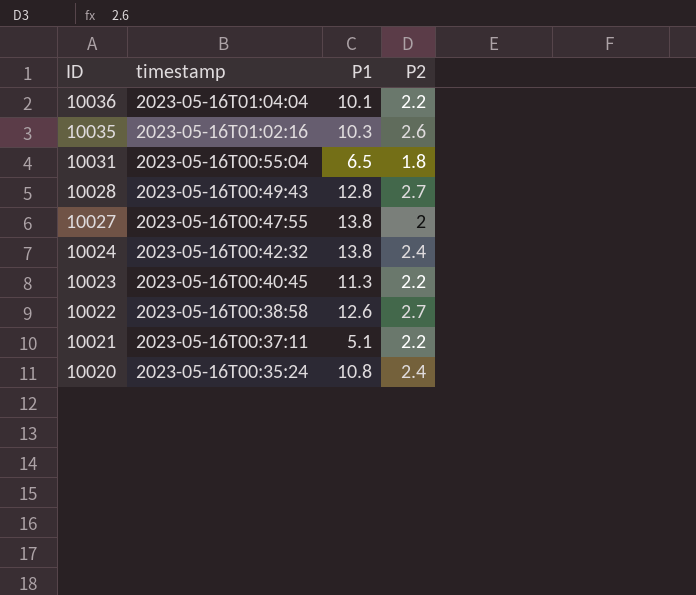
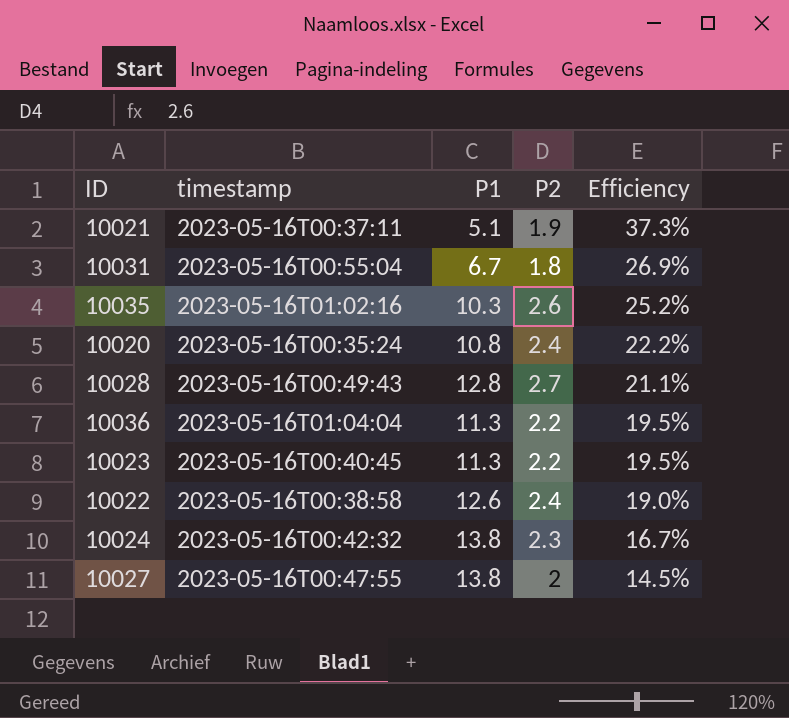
row order: ID descending -> Efficiency descending
column Efficiency | formula: none -> [P2] / [P1]
10021 | P2: 2.2 -> 1.9
10031 | P1: 6.5 -> 6.7
10036 | P1: 10.1 -> 11.3
10022 | P2: 2.7 -> 2.4
10024 | P2: 2.4 -> 2.3

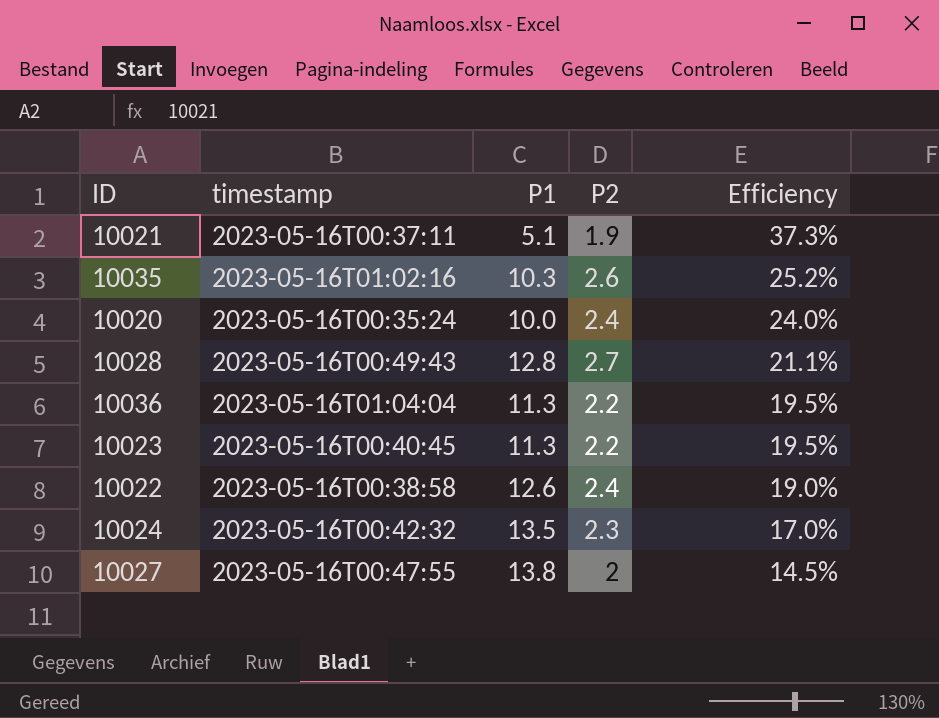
row 10031: 2023-05-16T00:55:04 | 6.7 | 1.8 | 26.9% -> none
10020 | P1: 10.8 -> 10.0
10020 | Efficiency: 22.2% -> 24.0%
10024 | P1: 13.8 -> 13.5
10024 | Efficiency: 16.7% -> 17.0%

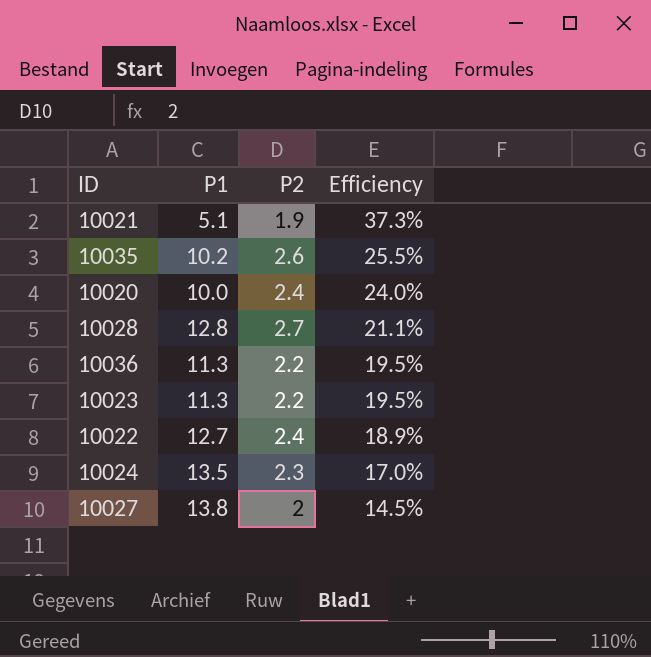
column timestamp | position: 2 -> none
10035 | P1: 10.3 -> 10.2
10035 | Efficiency: 25.2% -> 25.5%
10022 | P1: 12.6 -> 12.7
10022 | Efficiency: 19.0% -> 18.9%

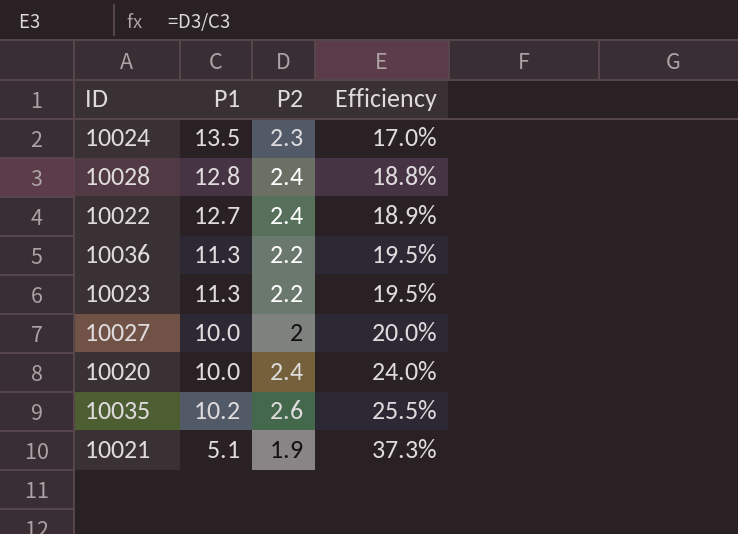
row order: Efficiency descending -> Efficiency ascending
10028 | P2: 2.7 -> 2.4
10028 | Efficiency: 21.1% -> 18.8%
10027 | P1: 13.8 -> 10.0
10027 | Efficiency: 14.5% -> 20.0%

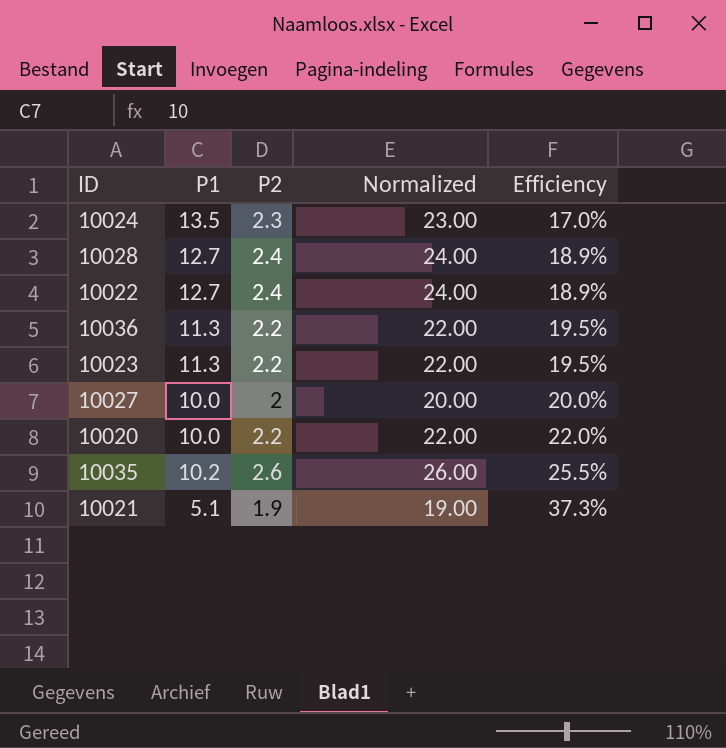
column Normalized | formula: none -> [P2] * 10
10028 | P1: 12.8 -> 12.7
10028 | Efficiency: 18.8% -> 18.9%
10020 | P2: 2.4 -> 2.2
10020 | Efficiency: 24.0% -> 22.0%

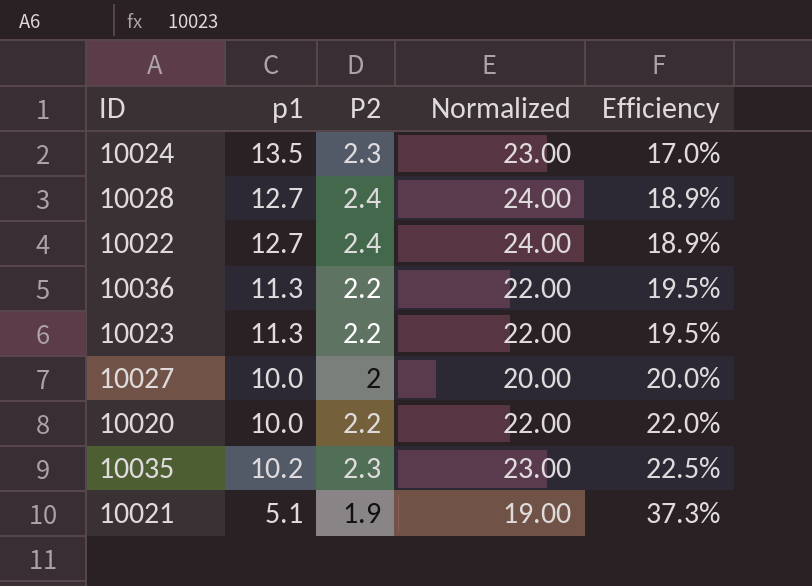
column name: P1 -> p1
10035 | P2: 2.6 -> 2.3
10035 | Normalized: 26.00 -> 23.00
10035 | Efficiency: 25.5% -> 22.5%

